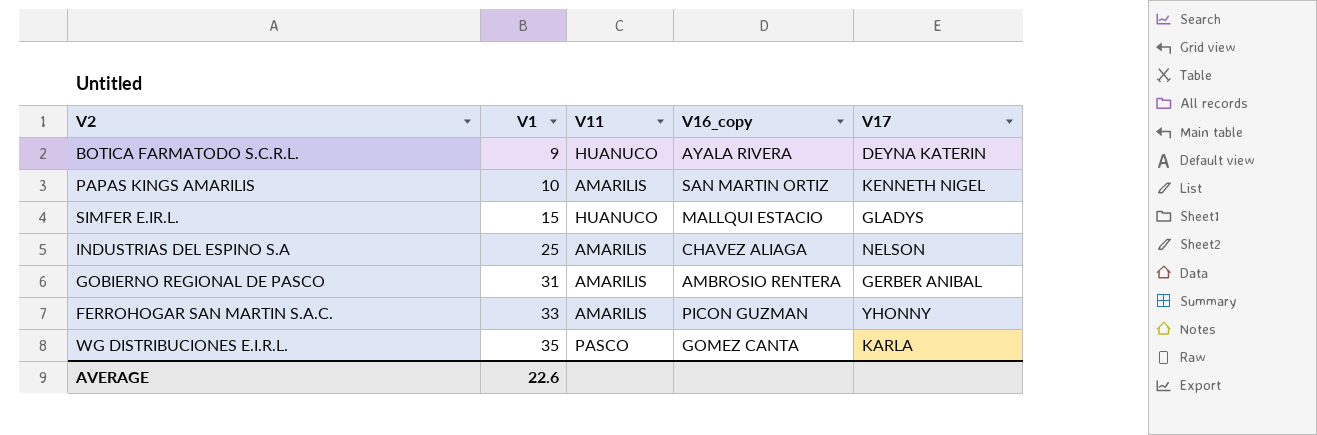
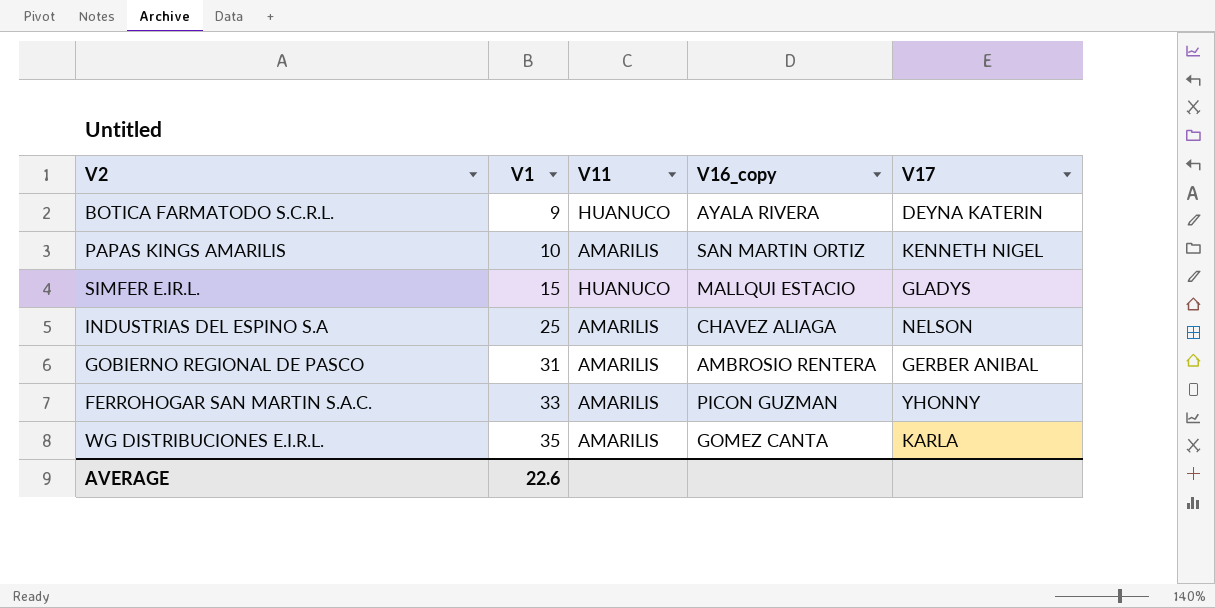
WG DISTRIBUCIONES E.I.R.L. | V11: PASCO -> AMARILIS

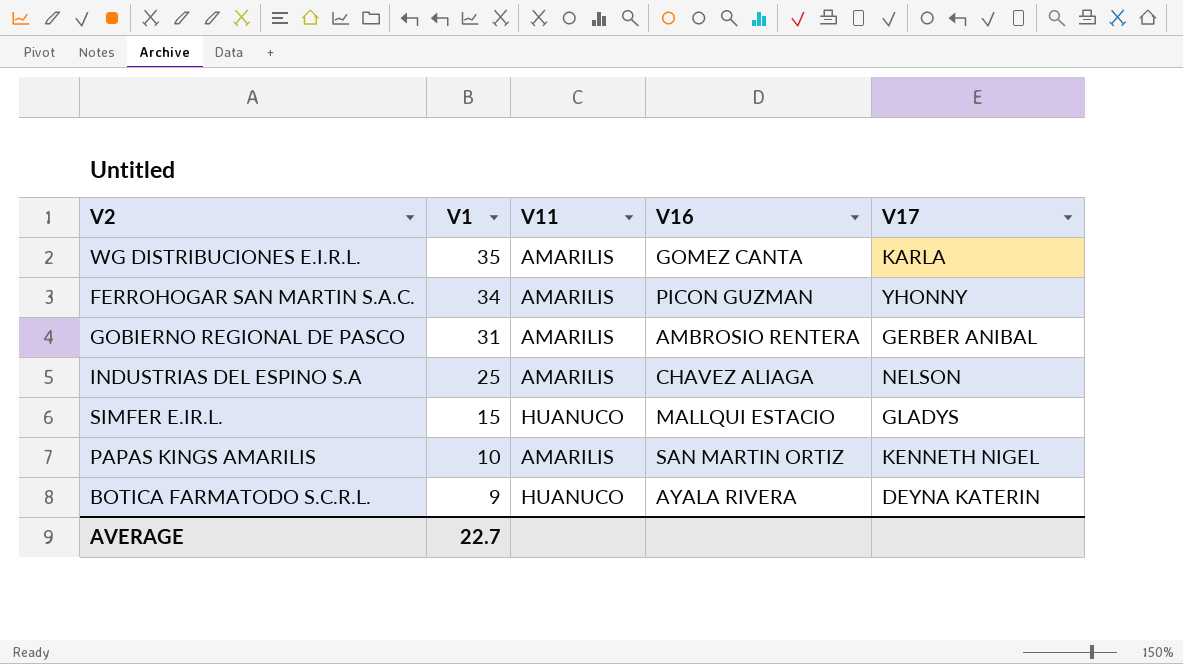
row order: V1 ascending -> V1 descending
column name: V16_copy -> V16
FERROHOGAR SAN MARTIN S.A.C. | V1: 33 -> 34
AVERAGE | V1: 22.6 -> 22.7

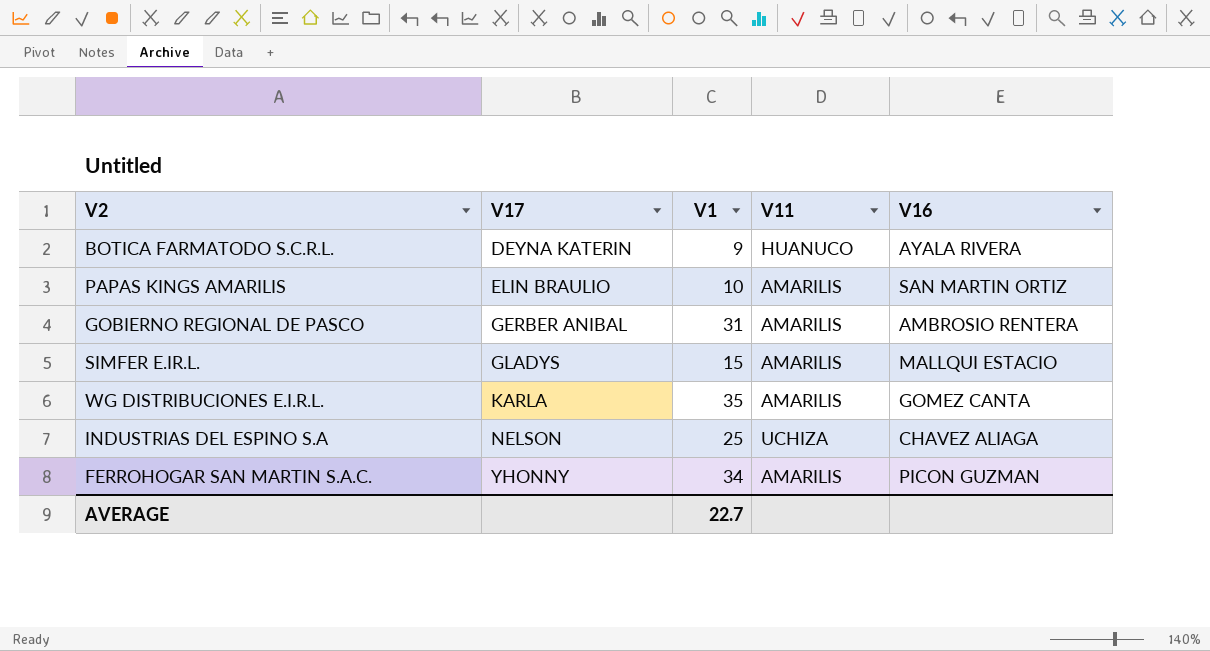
row order: V1 descending -> V17 ascending
column V17 | position: 5 -> 2
PAPAS KINGS AMARILIS | V17: KENNETH NIGEL -> ELIN BRAULIO
SIMFER E.IR.L. | V11: HUANUCO -> AMARILIS
INDUSTRIAS DEL ESPINO S.A | V11: AMARILIS -> UCHIZA

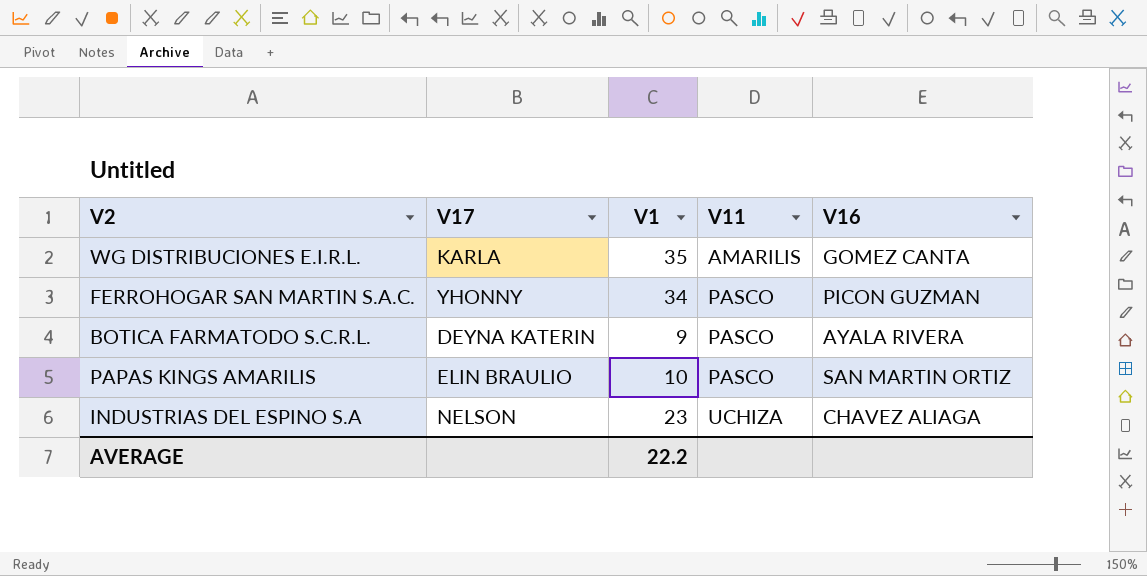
row order: V17 ascending -> V11 ascending
row GOBIERNO REGIONAL DE PASCO: GERBER ANIBAL | 31 | AMARILIS | AMBROSIO RENTERA -> none
row SIMFER E.IR.L.: GLADYS | 15 | AMARILIS | MALLQUI ESTACIO -> none
FERROHOGAR SAN MARTIN S.A.C. | V11: AMARILIS -> PASCO
BOTICA FARMATODO S.C.R.L. | V11: HUANUCO -> PASCO
PAPAS KINGS AMARILIS | V11: AMARILIS -> PASCO
INDUSTRIAS DEL ESPINO S.A | V1: 25 -> 23
AVERAGE | V1: 22.7 -> 22.2

